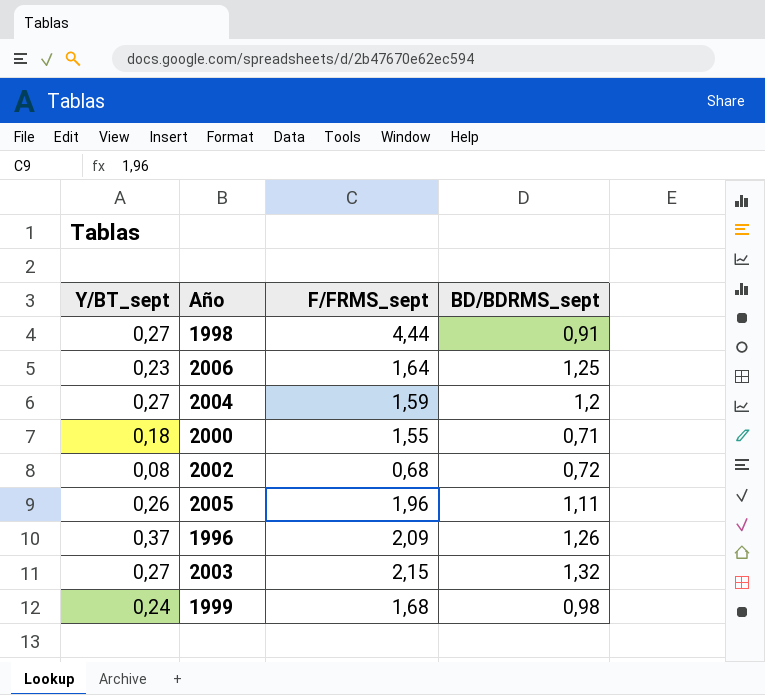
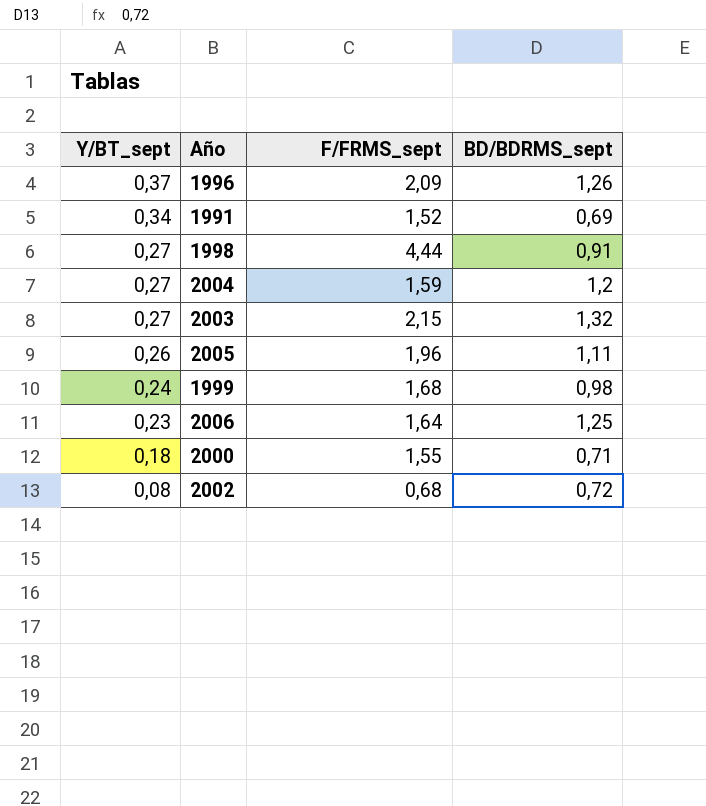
row order: none -> Y/BT_sept descending
row 1991: none -> 0,34 | 1,52 | 0,69

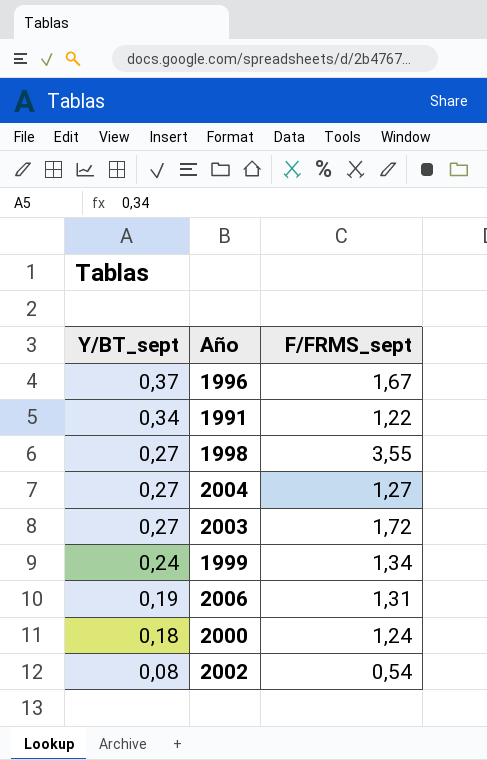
column BD/BDRMS_sept | position: 4 -> none
row 2005: 0,26 | 1,96 | 1,11 -> none
1996 | F/FRMS_sept: 2,09 -> 1,67
1991 | F/FRMS_sept: 1,52 -> 1,22
1998 | F/FRMS_sept: 4,44 -> 3,55
2004 | F/FRMS_sept: 1,59 -> 1,27
2003 | F/FRMS_sept: 2,15 -> 1,72
1999 | F/FRMS_sept: 1,68 -> 1,34
2006 | Y/BT_sept: 0,23 -> 0,19
2006 | F/FRMS_sept: 1,64 -> 1,31
2000 | F/FRMS_sept: 1,55 -> 1,24
2002 | F/FRMS_sept: 0,68 -> 0,54

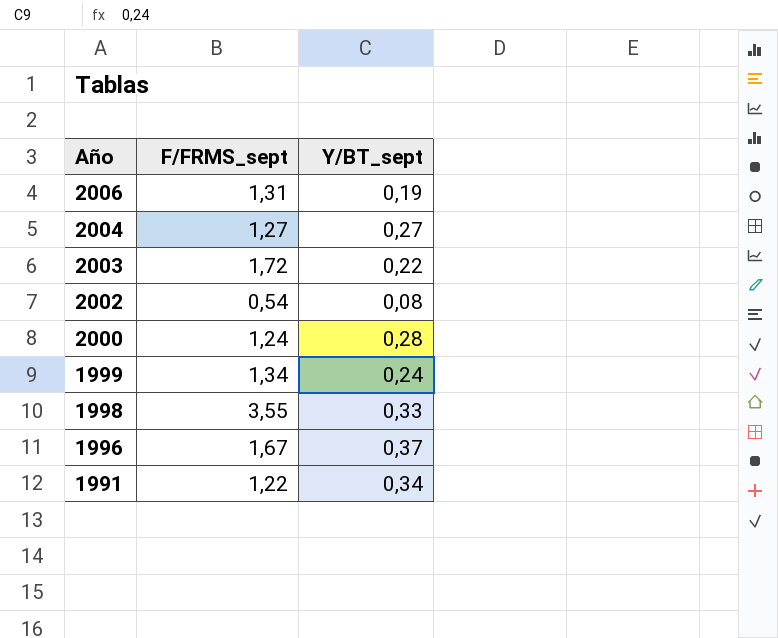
row order: Y/BT_sept descending -> Año descending
column Y/BT_sept | position: 1 -> 3
2003 | Y/BT_sept: 0,27 -> 0,22
2000 | Y/BT_sept: 0,18 -> 0,28
1998 | Y/BT_sept: 0,27 -> 0,33

